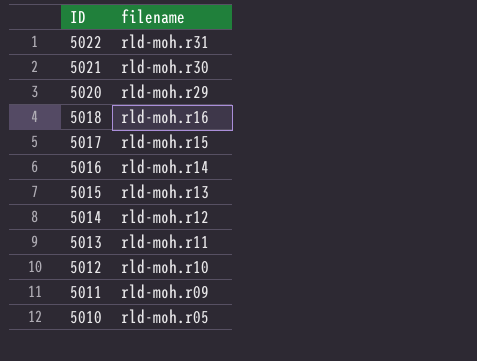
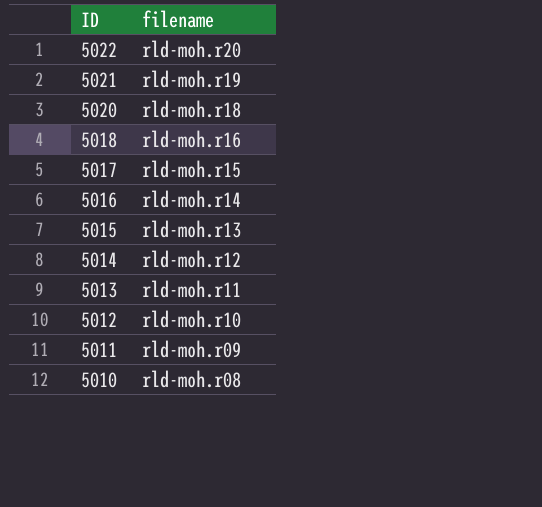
5022 | filename: rld-moh.r31 -> rld-moh.r20
5021 | filename: rld-moh.r30 -> rld-moh.r19
5020 | filename: rld-moh.r29 -> rld-moh.r18
5010 | filename: rld-moh.r05 -> rld-moh.r08

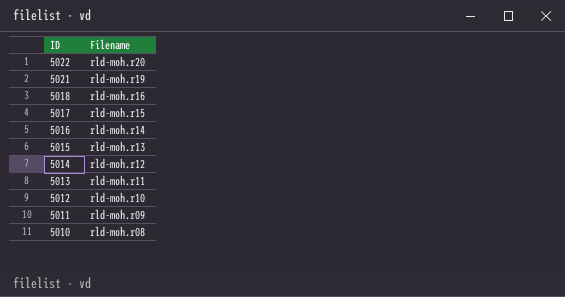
column name: filename -> Filename
row 5020: rld-moh.r18 -> none

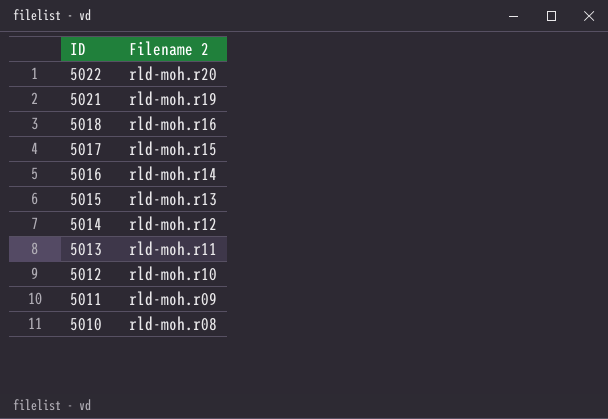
column name: Filename -> Filename 2

